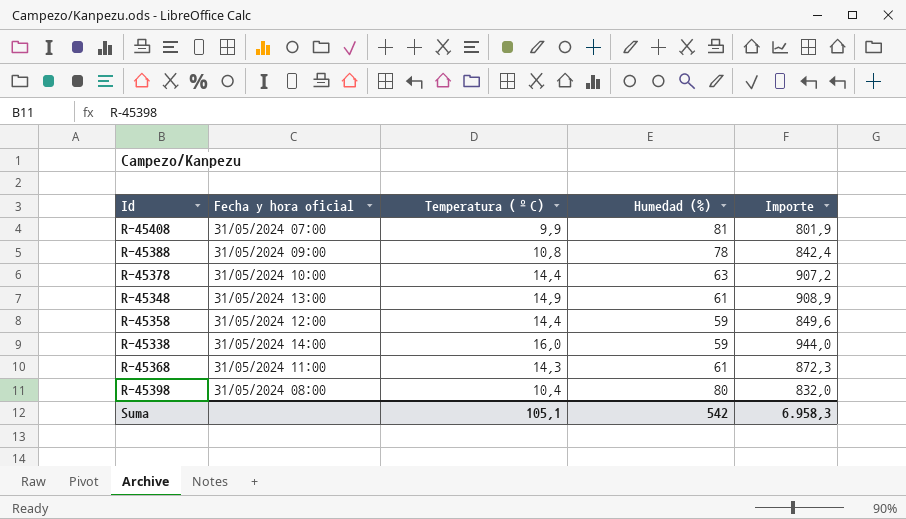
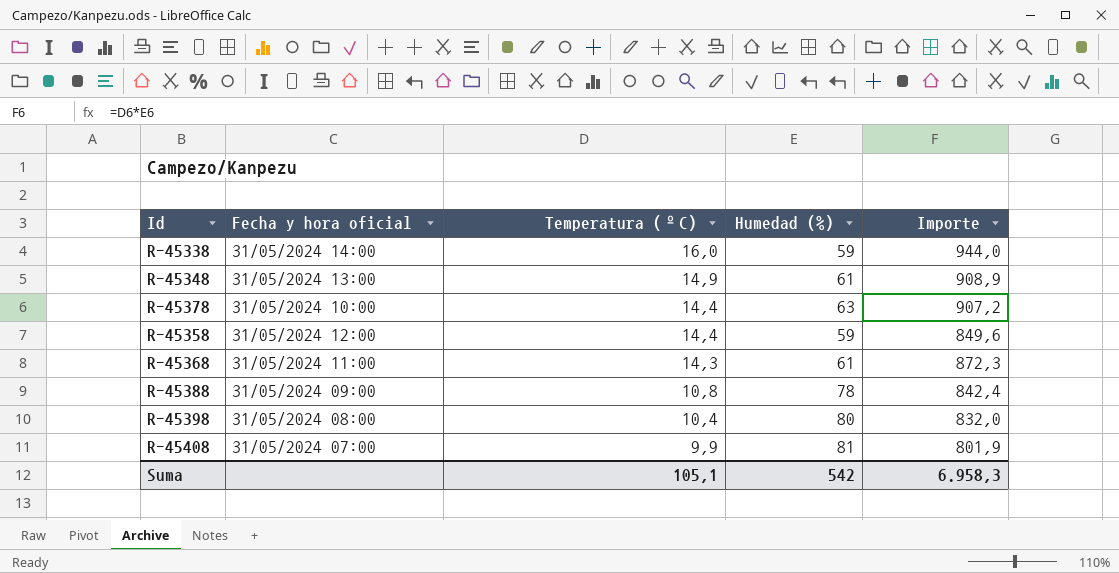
row order: none -> Temperatura (ºC) descending

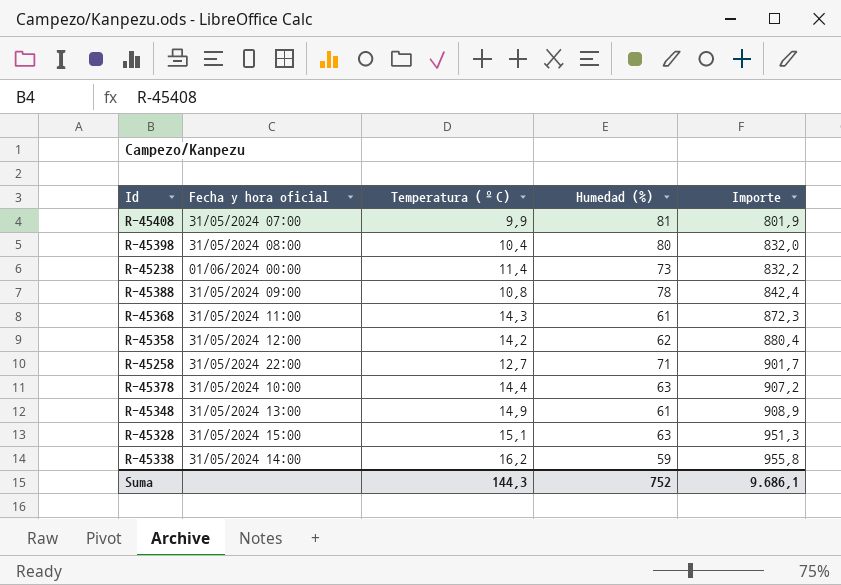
row order: Temperatura (ºC) descending -> Importe ascending
row R-45238: none -> 01/06/2024 00:00 | 11,4 | 73 | 832,2
R-45358 | Temperatura (ºC): 14,4 -> 14,2
R-45358 | Humedad (%): 59 -> 62
R-45358 | Importe: 849,6 -> 880,4
row R-45258: none -> 31/05/2024 22:00 | 12,7 | 71 | 901,7
row R-45328: none -> 31/05/2024 15:00 | 15,1 | 63 | 951,3
R-45338 | Temperatura (ºC): 16,0 -> 16,2
R-45338 | Importe: 944,0 -> 955,8
Suma | Temperatura (ºC): 105,1 -> 144,3
Suma | Humedad (%): 542 -> 752
Suma | Importe: 6.958,3 -> 9.686,1

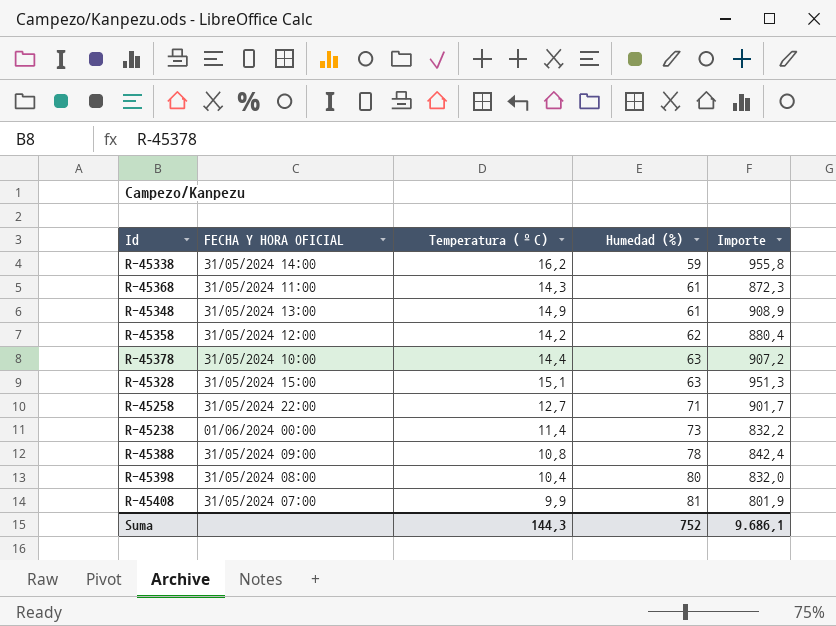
row order: Importe ascending -> Humedad (%) ascending
column name: Fecha y hora oficial -> FECHA Y HORA OFICIAL

